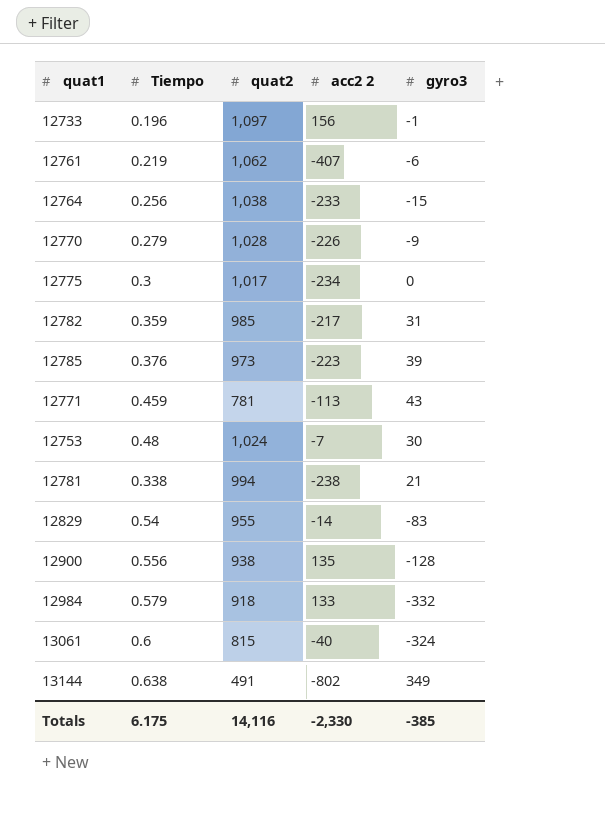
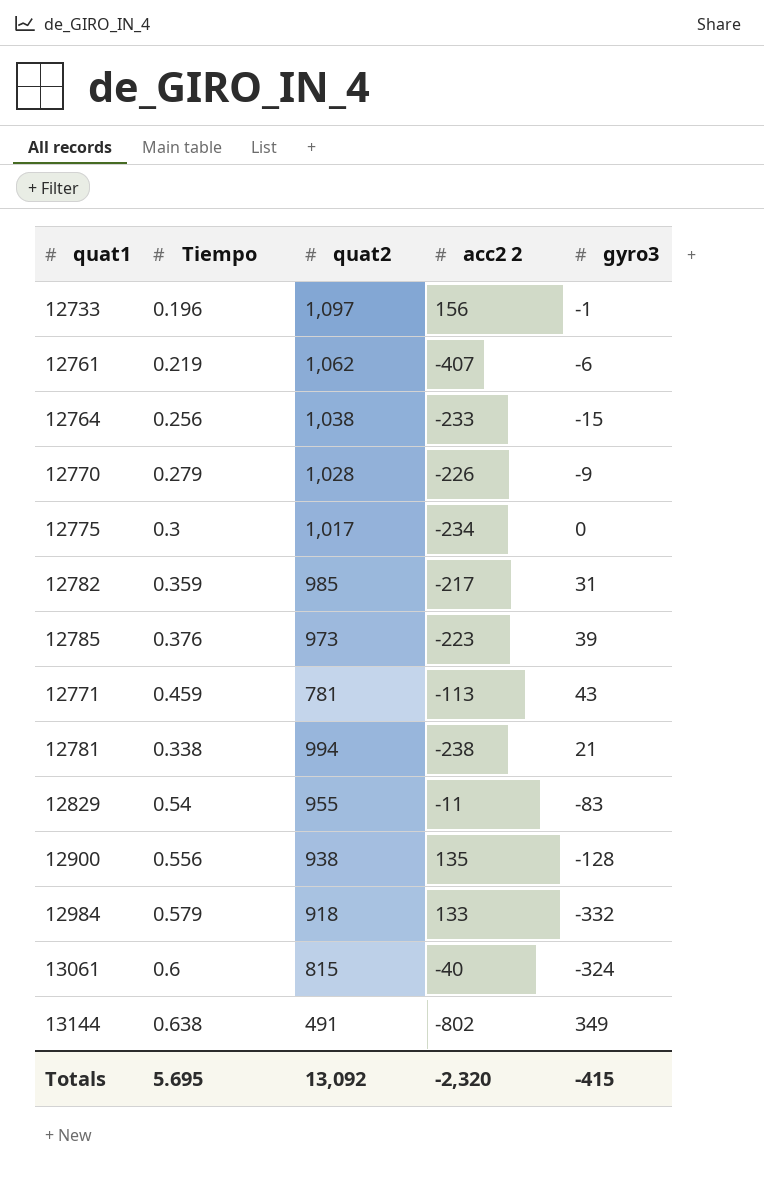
row 12753: 0.48 | 1,024 | -7 | 30 -> none
12829 | acc2 2: -14 -> -11
Totals | Tiempo: 6.175 -> 5.695
Totals | quat2: 14,116 -> 13,092
Totals | acc2 2: -2,330 -> -2,320
Totals | gyro3: -385 -> -415

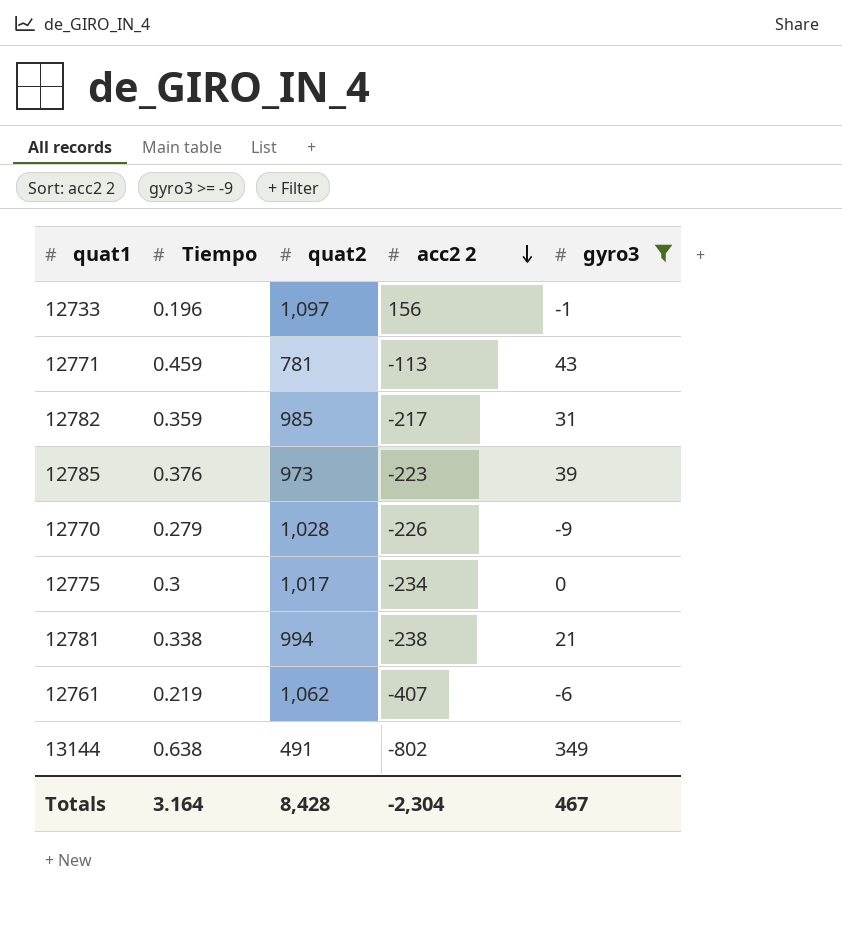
filter: none -> gyro3 >= -9
row order: none -> acc2 2 descending
Totals | Tiempo: 5.695 -> 3.164
Totals | quat2: 13,092 -> 8,428
Totals | acc2 2: -2,320 -> -2,304
Totals | gyro3: -415 -> 467

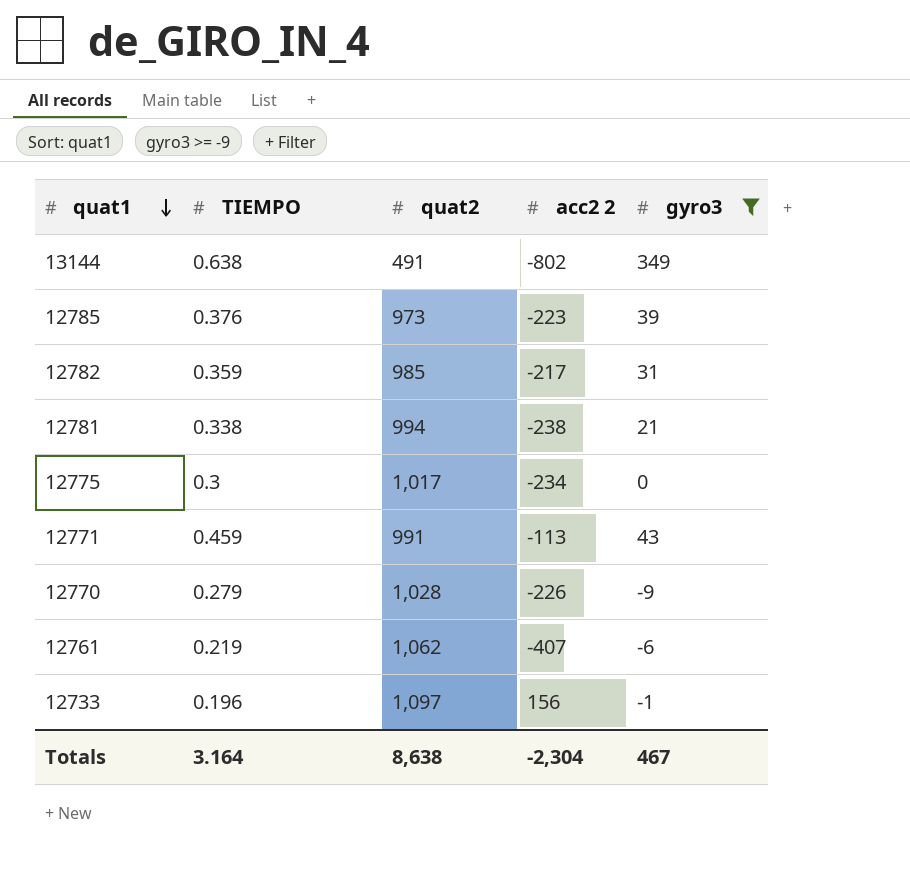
row order: acc2 2 descending -> quat1 descending
column name: Tiempo -> TIEMPO
12771 | quat2: 781 -> 991
Totals | quat2: 8,428 -> 8,638

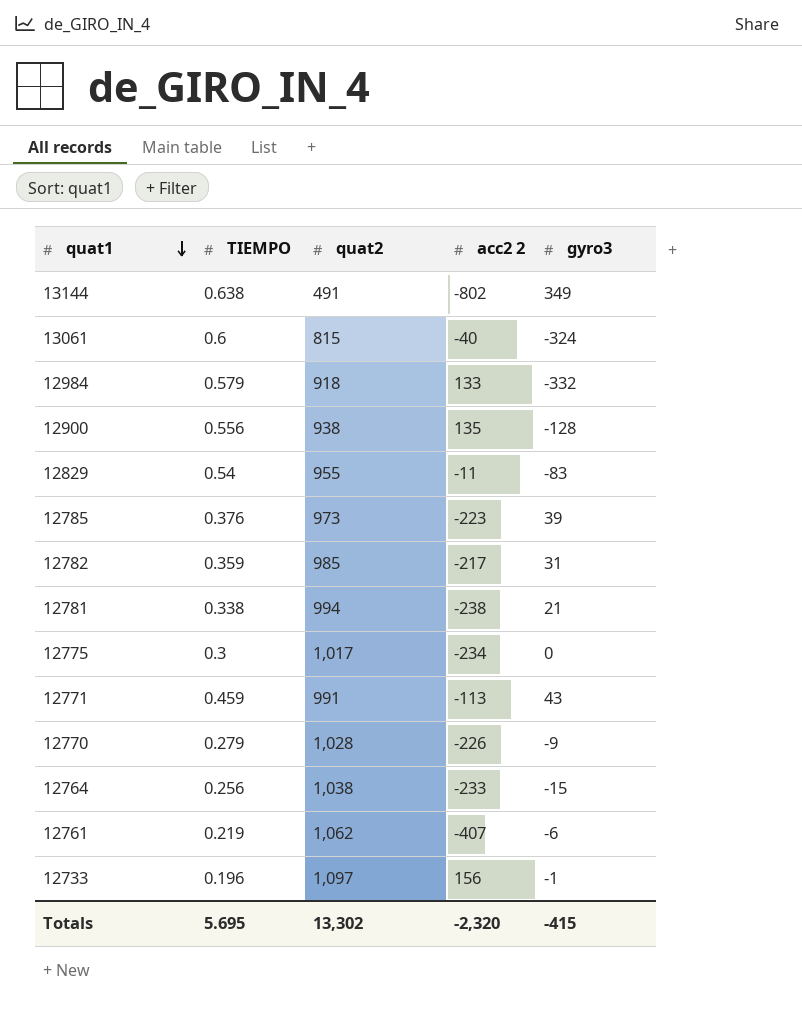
filter: gyro3 >= -9 -> none
Totals | TIEMPO: 3.164 -> 5.695
Totals | quat2: 8,638 -> 13,302
Totals | acc2 2: -2,304 -> -2,320
Totals | gyro3: 467 -> -415

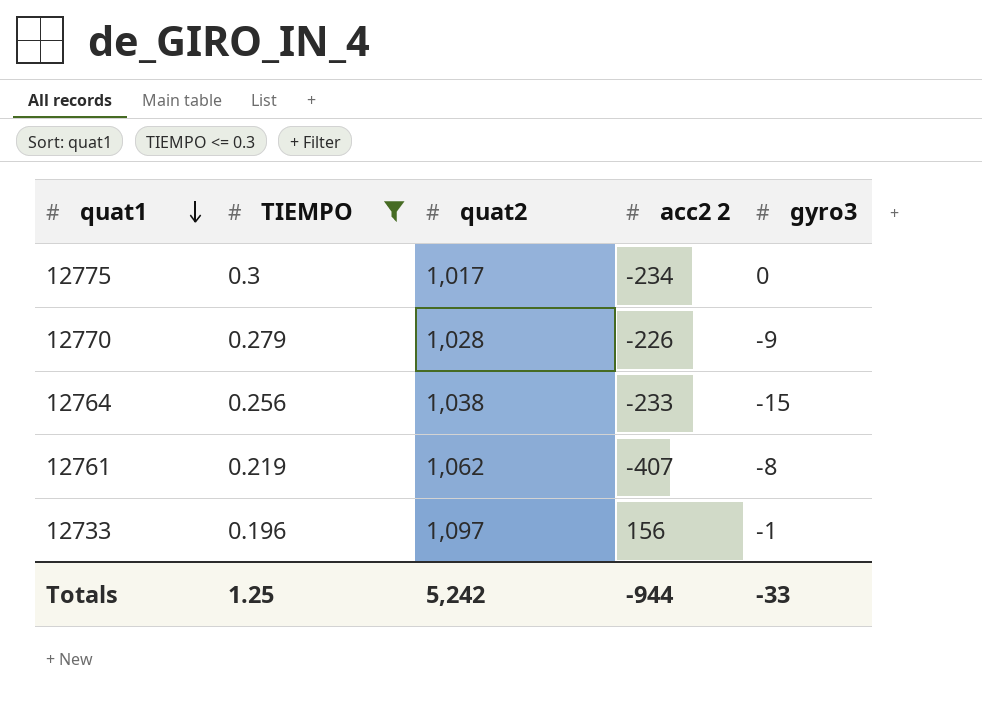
filter: none -> TIEMPO <= 0.3
12761 | gyro3: -6 -> -8
Totals | TIEMPO: 5.695 -> 1.25
Totals | quat2: 13,302 -> 5,242
Totals | acc2 2: -2,320 -> -944
Totals | gyro3: -415 -> -33

